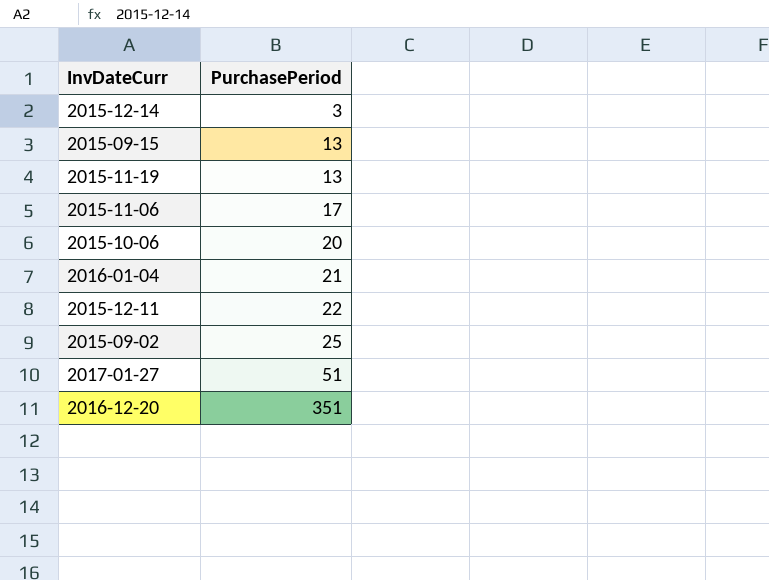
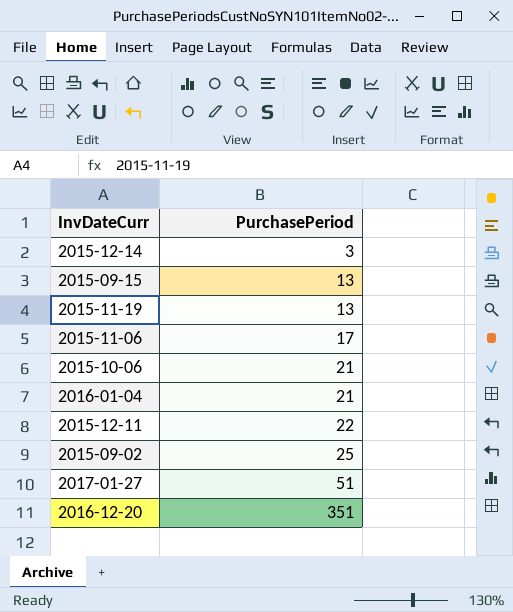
2015-10-06 | PurchasePeriod: 20 -> 21

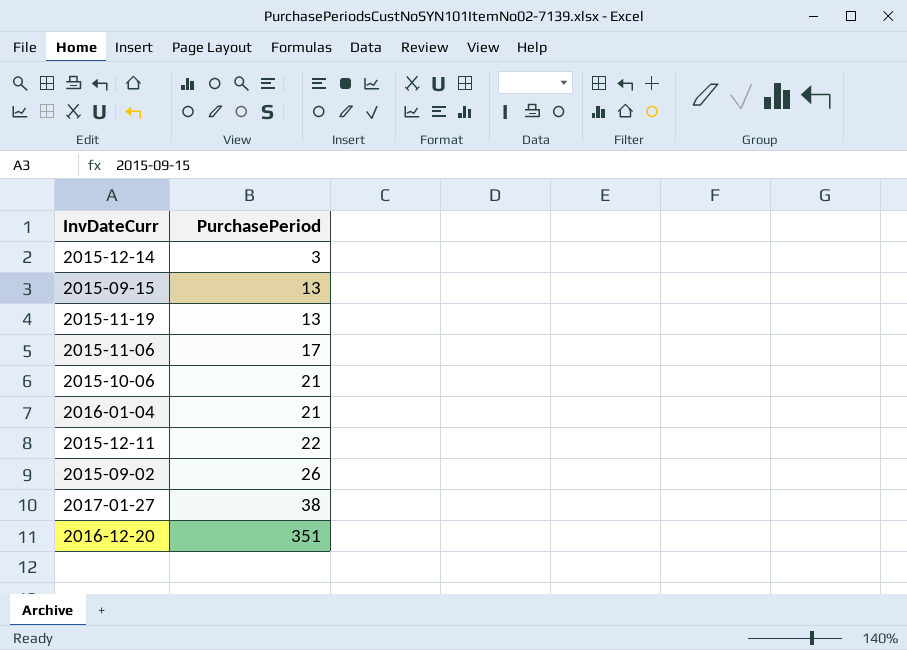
2015-09-02 | PurchasePeriod: 25 -> 26
2017-01-27 | PurchasePeriod: 51 -> 38

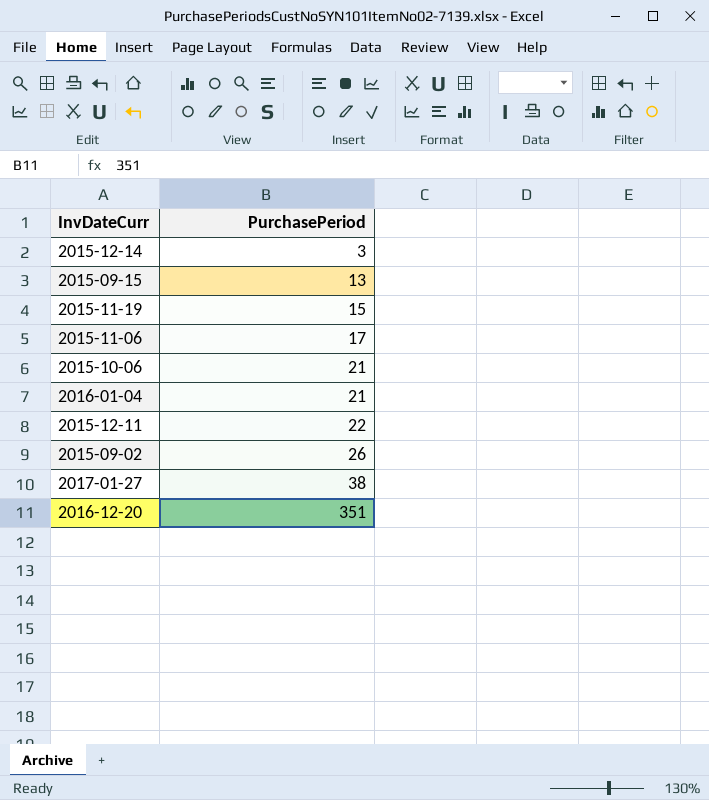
2015-11-19 | PurchasePeriod: 13 -> 15

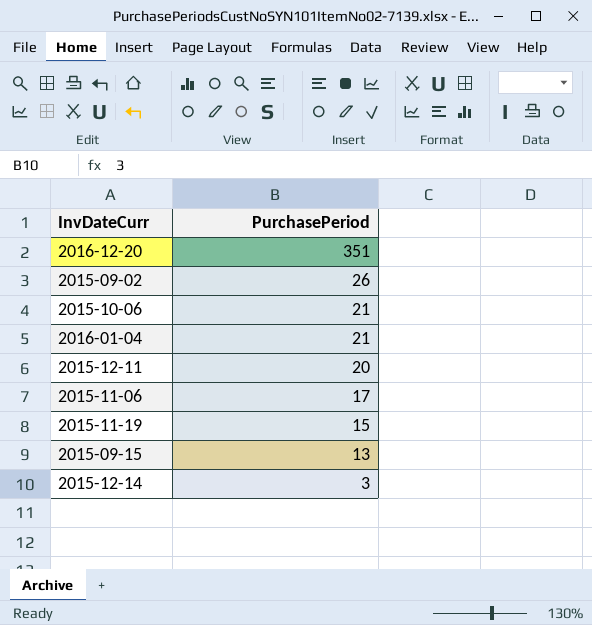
row order: PurchasePeriod ascending -> PurchasePeriod descending
row 2017-01-27: 38 -> none
2015-12-11 | PurchasePeriod: 22 -> 20

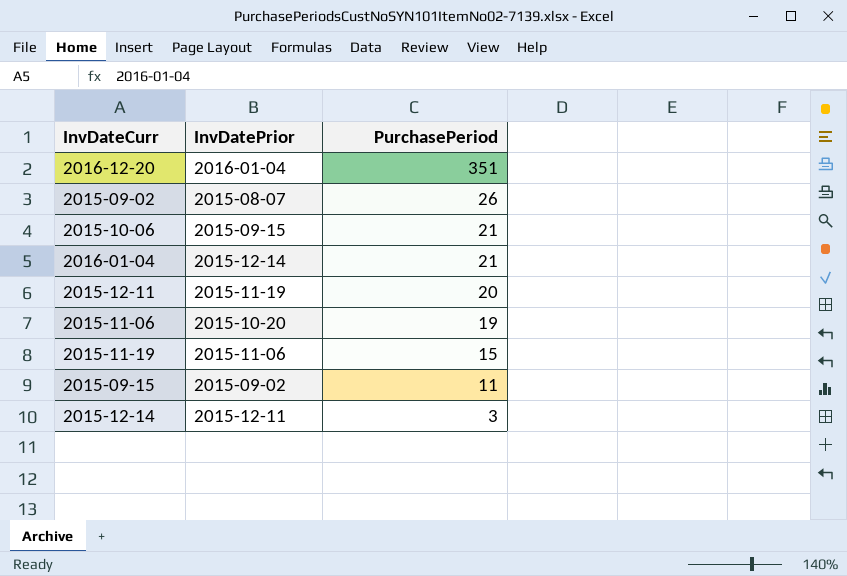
column InvDatePrior | position: none -> 2
2015-11-06 | PurchasePeriod: 17 -> 19
2015-09-15 | PurchasePeriod: 13 -> 11

